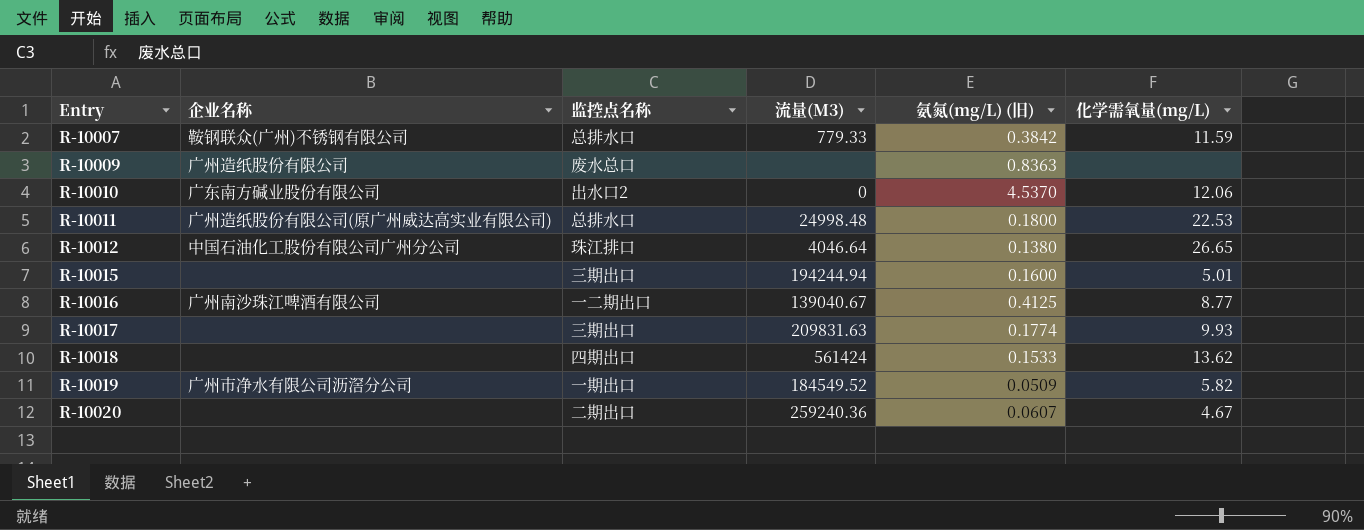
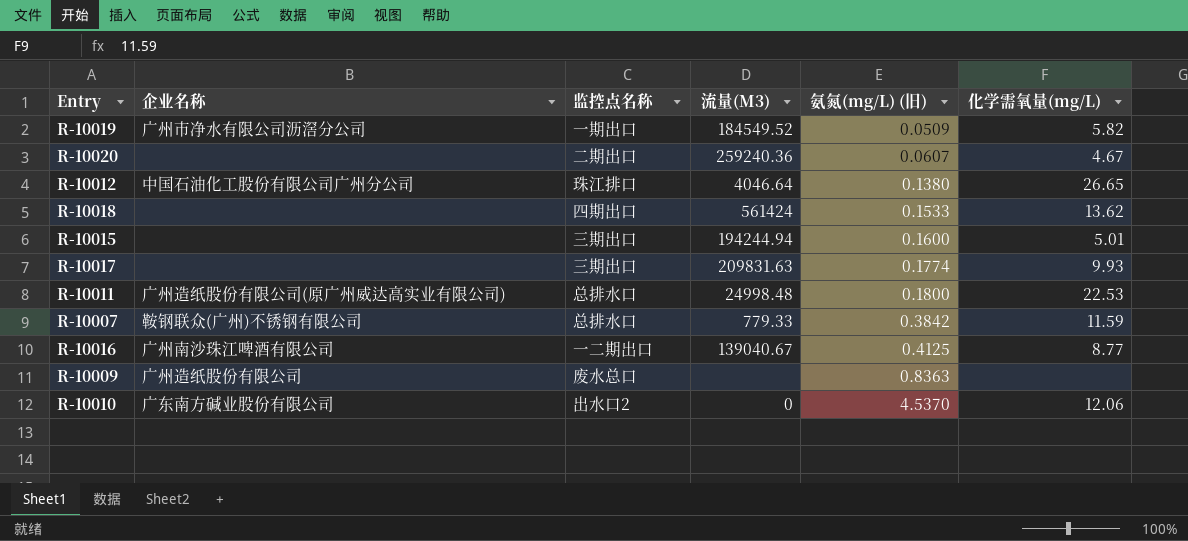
row order: Entry ascending -> 氨氮(mg/L) (旧) ascending

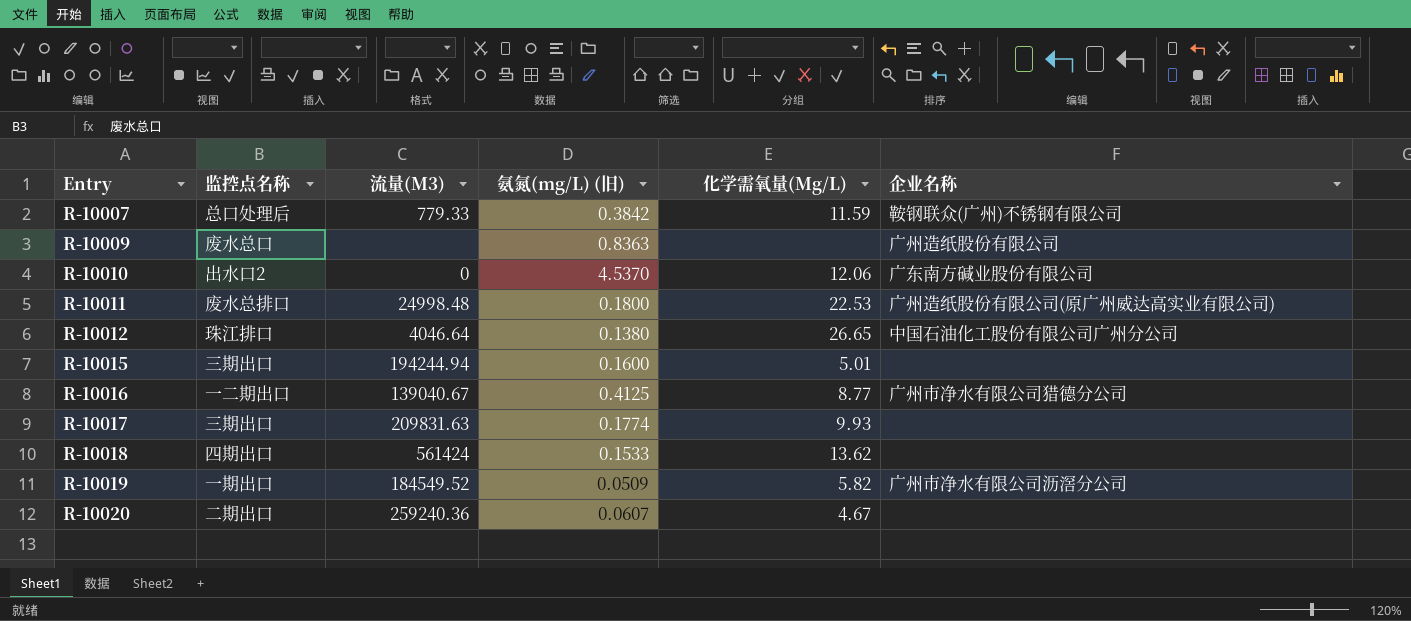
row order: 氨氮(mg/L) (旧) ascending -> Entry ascending
column name: 化学需氧量(mg/L) -> 化学需氧量(Mg/L)
column 企业名称 | position: 2 -> 6
R-10007 | 监控点名称: 总排水口 -> 总口处理后
R-10011 | 监控点名称: 总排水口 -> 废水总排口
R-10016 | 企业名称: 广州南沙珠江啤酒有限公司 -> 广州市净水有限公司猎德分公司

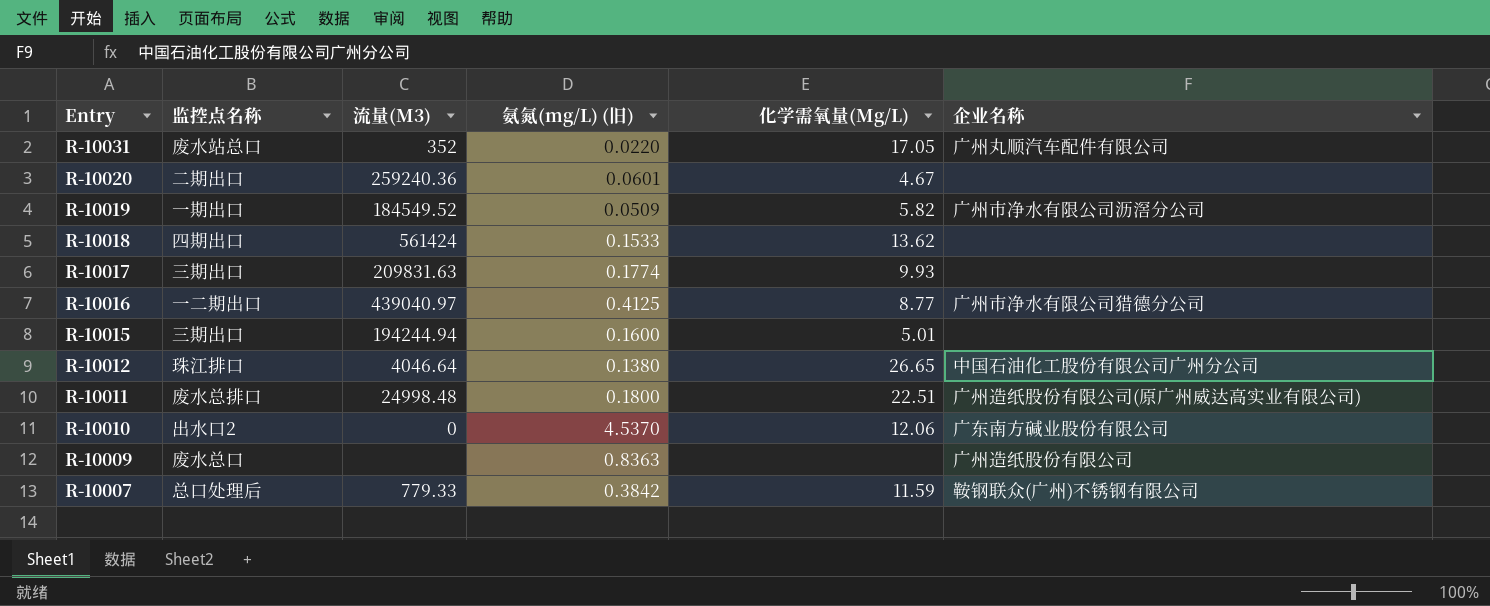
row order: Entry ascending -> Entry descending
row R-10031: none -> 废水站总口 | 352 | 0.0220 | 17.05 | 广州丸顺汽车配件有限公司
R-10020 | 氨氮(mg/L) (旧): 0.0607 -> 0.0601
R-10016 | 流量(M3): 139040.67 -> 439040.97
R-10011 | 化学需氧量(Mg/L): 22.53 -> 22.51

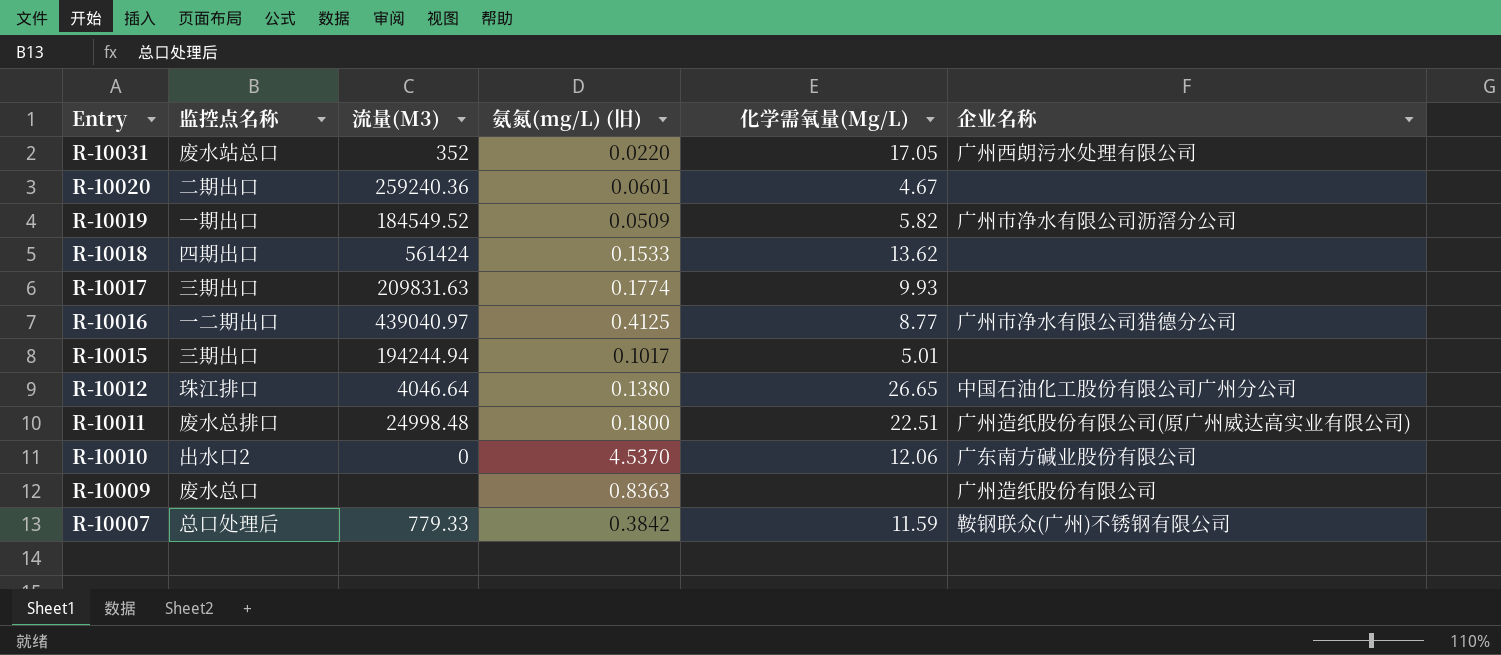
R-10031 | 企业名称: 广州丸顺汽车配件有限公司 -> 广州西朗污水处理有限公司
R-10015 | 氨氮(mg/L) (旧): 0.1600 -> 0.1017

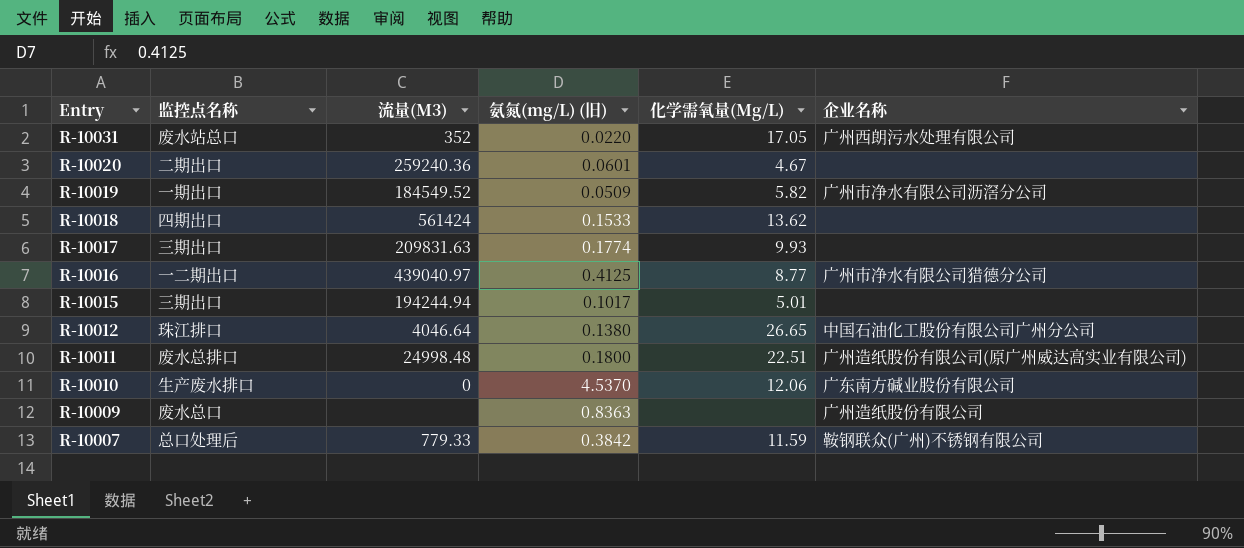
R-10010 | 监控点名称: 出水口2 -> 生产废水排口

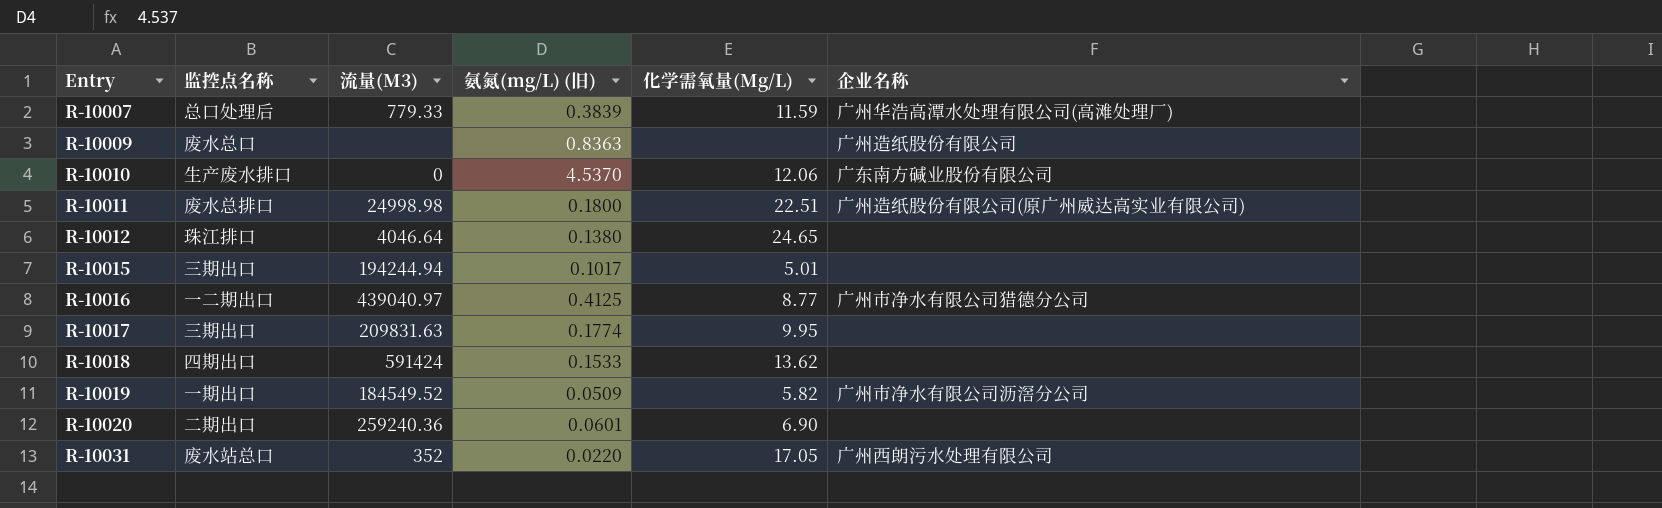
row order: Entry descending -> Entry ascending
R-10007 | 氨氮(mg/L) (旧): 0.3842 -> 0.3839
R-10007 | 企业名称: 鞍钢联众(广州)不锈钢有限公司 -> 广州华浩高潭水处理有限公司(高滩处理厂)
R-10011 | 流量(M3): 24998.48 -> 24998.98
R-10012 | 化学需氧量(Mg/L): 26.65 -> 24.65
R-10012 | 企业名称: 中国石油化工股份有限公司广州分公司 -> none
R-10017 | 化学需氧量(Mg/L): 9.93 -> 9.95
R-10018 | 流量(M3): 561424 -> 591424
R-10020 | 化学需氧量(Mg/L): 4.67 -> 6.90

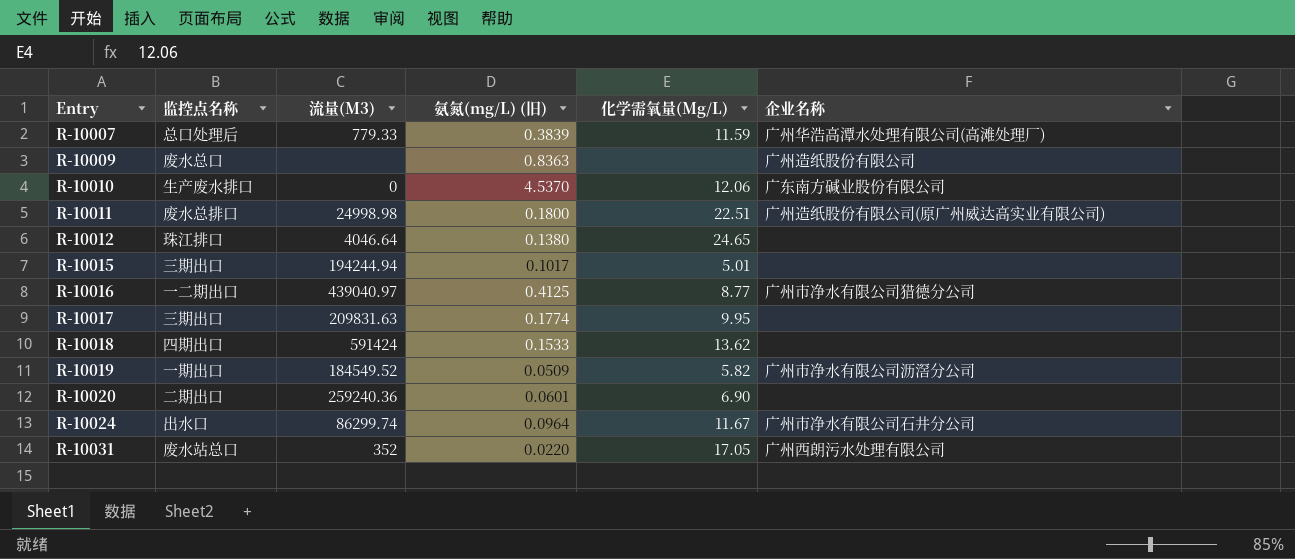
row R-10024: none -> 出水口 | 86299.74 | 0.0964 | 11.67 | 广州市净水有限公司石井分公司

